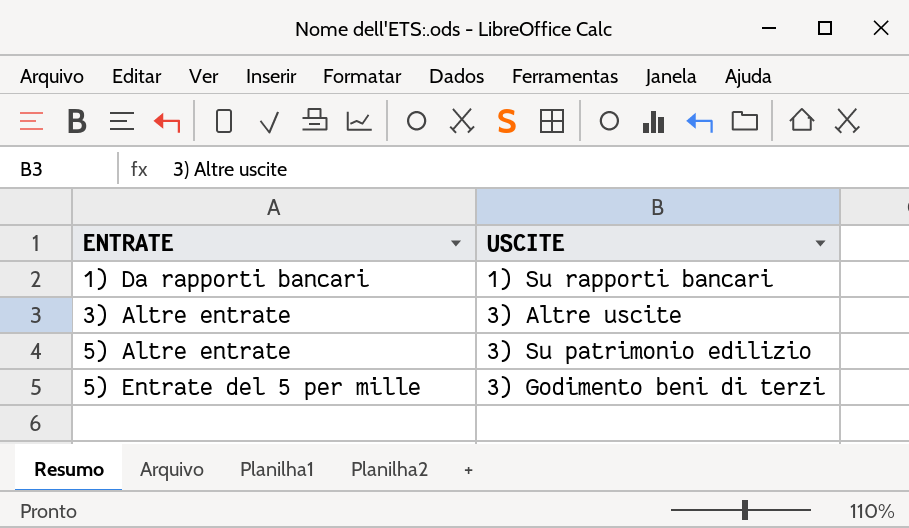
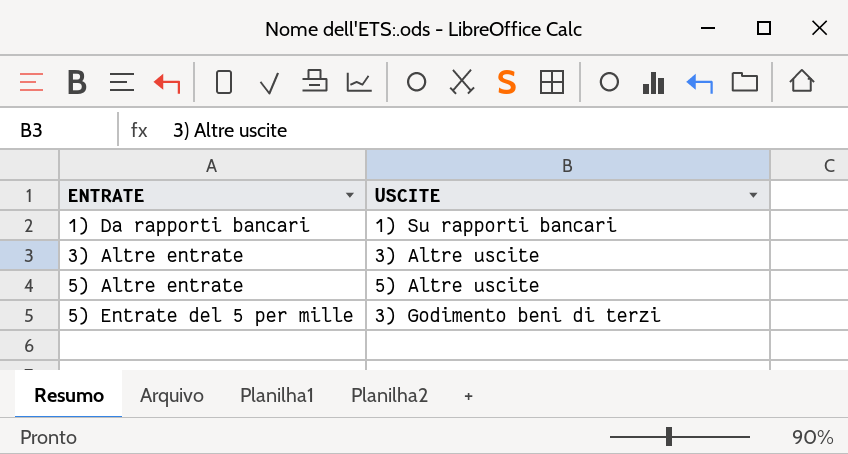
5) Altre entrate | USCITE: 3) Su patrimonio edilizio -> 5) Altre uscite

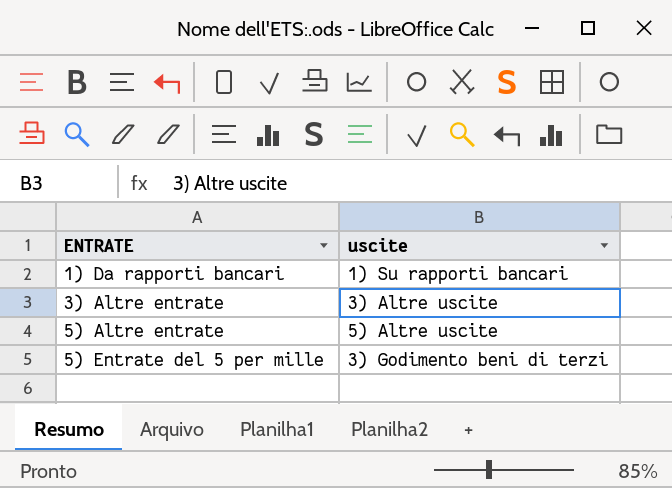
column name: USCITE -> uscite

